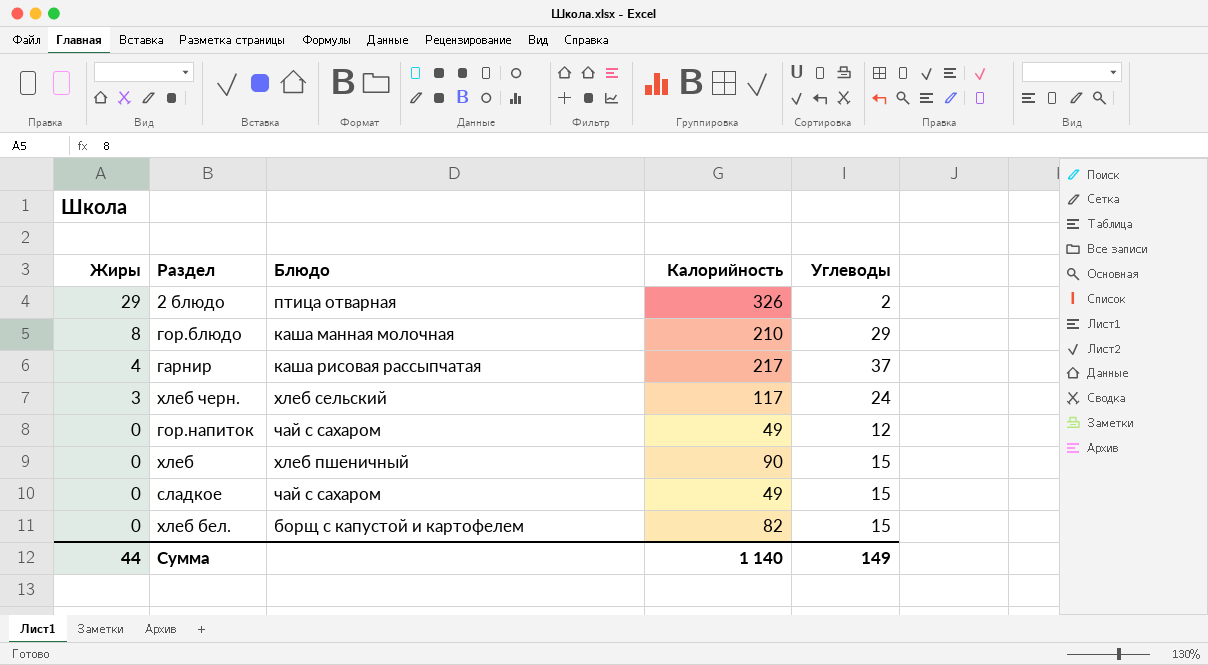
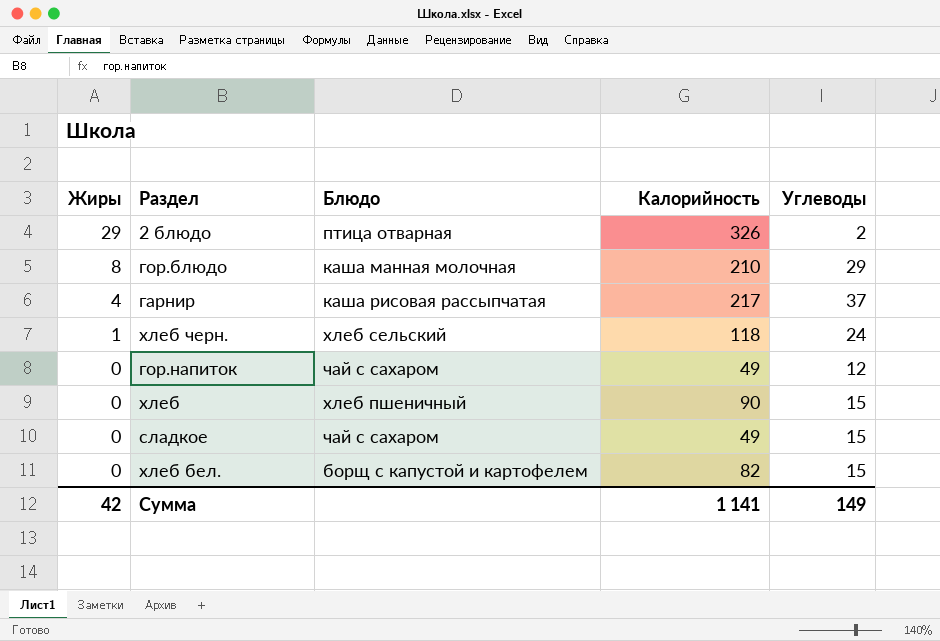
хлеб черн. | Жиры: 3 -> 1
хлеб черн. | Калорийность: 117 -> 118
Сумма | Жиры: 44 -> 42
Сумма | Калорийность: 1 140 -> 1 141

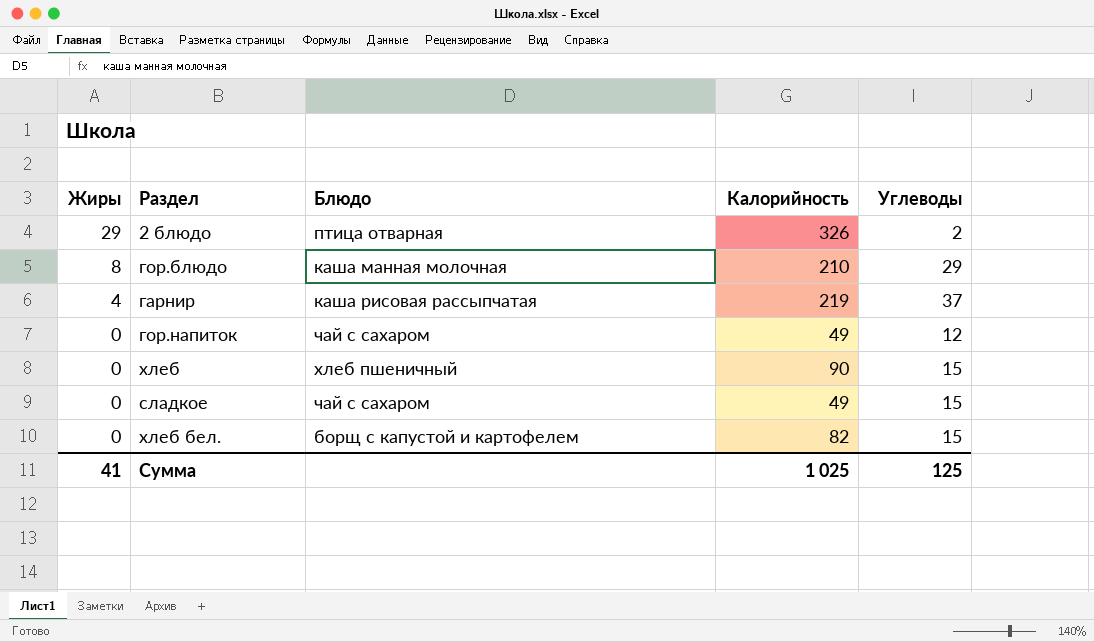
row хлеб черн.: 1 | хлеб сельский | 118 | 24 -> none
гарнир | Калорийность: 217 -> 219
Сумма | Жиры: 42 -> 41
Сумма | Калорийность: 1 141 -> 1 025
Сумма | Углеводы: 149 -> 125

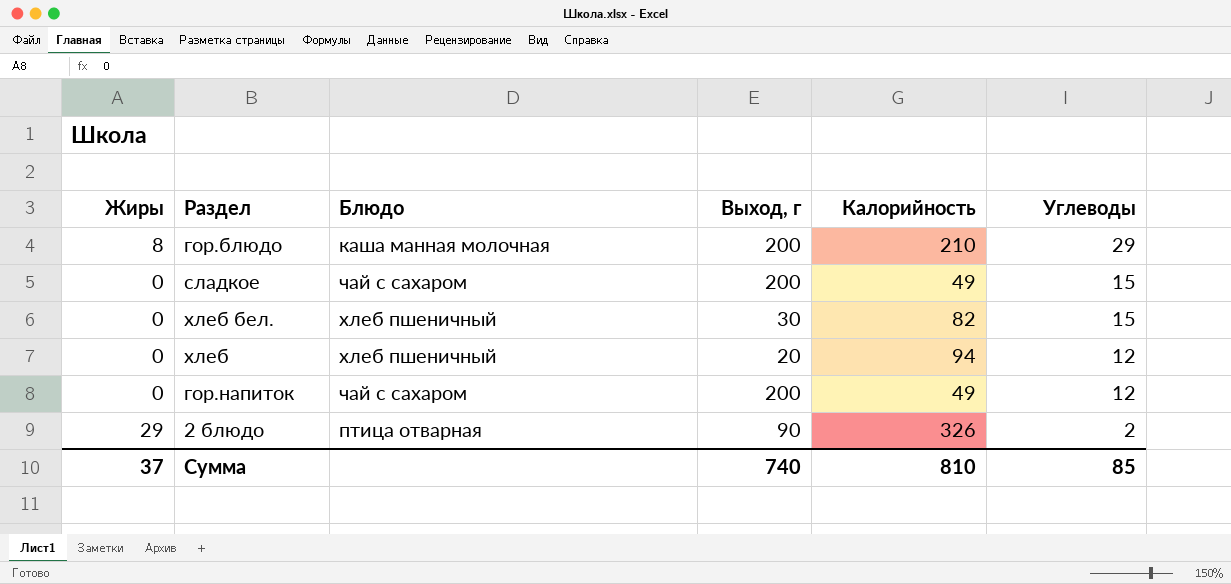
row order: Жиры descending -> Углеводы descending
column Выход, г | position: none -> 4
row гарнир: 4 | каша рисовая рассыпчатая | 219 | 37 -> none
хлеб бел. | Блюдо: борщ с капустой и картофелем -> хлеб пшеничный
хлеб | Калорийность: 90 -> 94
хлеб | Углеводы: 15 -> 12
Сумма | Жиры: 41 -> 37
Сумма | Калорийность: 1 025 -> 810
Сумма | Углеводы: 125 -> 85

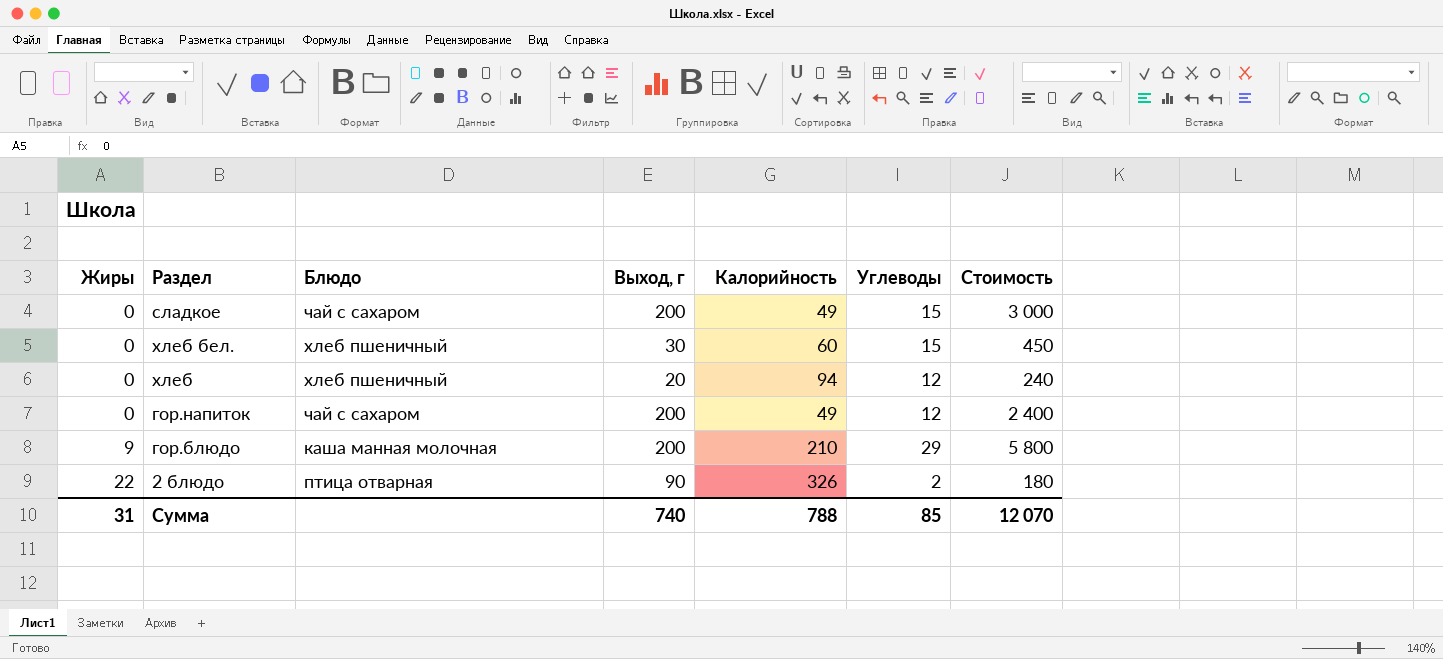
row order: Углеводы descending -> Жиры ascending
column Стоимость | formula: none -> [Выход, г] * [Углеводы]
хлеб бел. | Калорийность: 82 -> 60
гор.блюдо | Жиры: 8 -> 9
2 блюдо | Жиры: 29 -> 22
Сумма | Жиры: 37 -> 31
Сумма | Калорийность: 810 -> 788

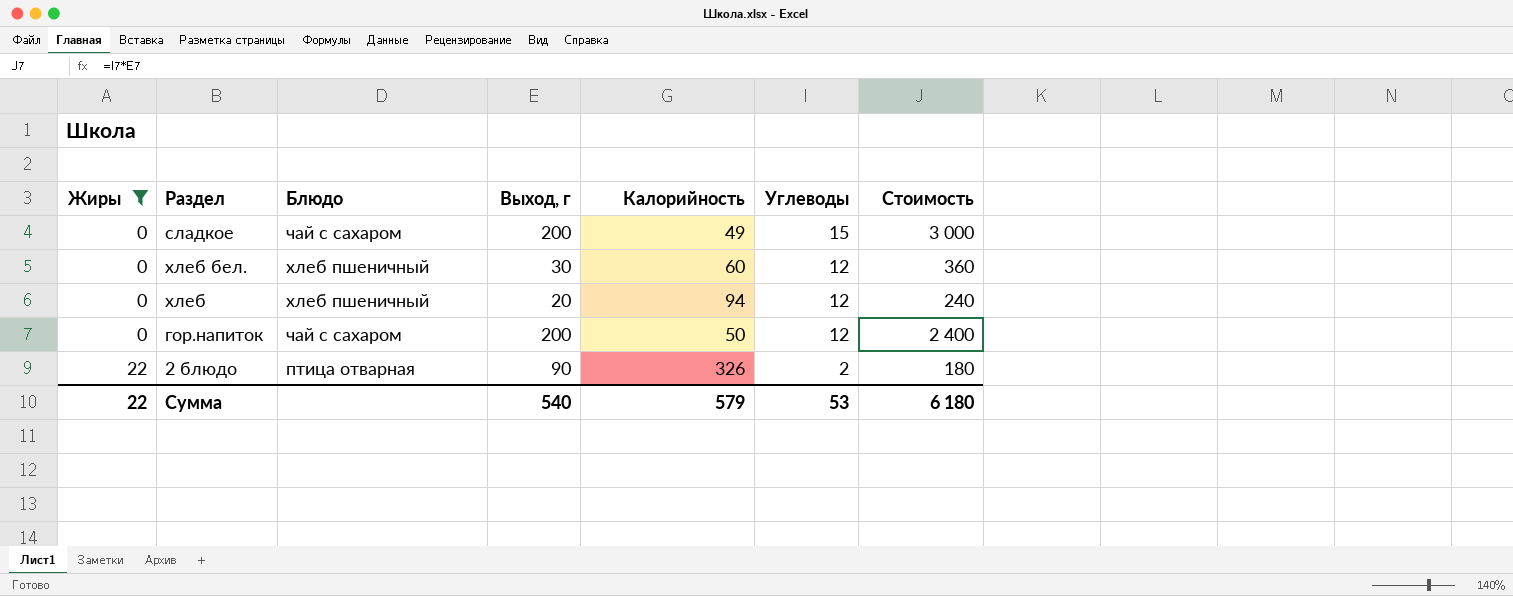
filter: none -> Жиры != 9
хлеб бел. | Углеводы: 15 -> 12
хлеб бел. | Стоимость: 450 -> 360
гор.напиток | Калорийность: 49 -> 50
Сумма | Жиры: 31 -> 22
Сумма | Выход, г: 740 -> 540
Сумма | Калорийность: 788 -> 579
Сумма | Углеводы: 85 -> 53
Сумма | Стоимость: 12 070 -> 6 180

